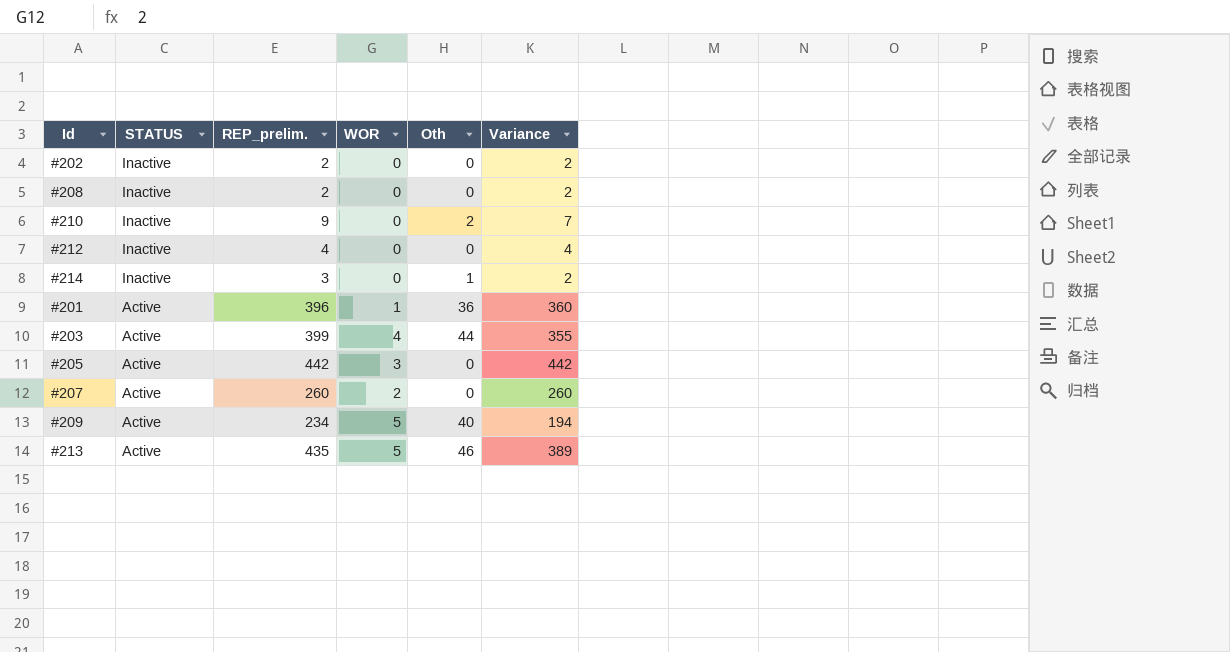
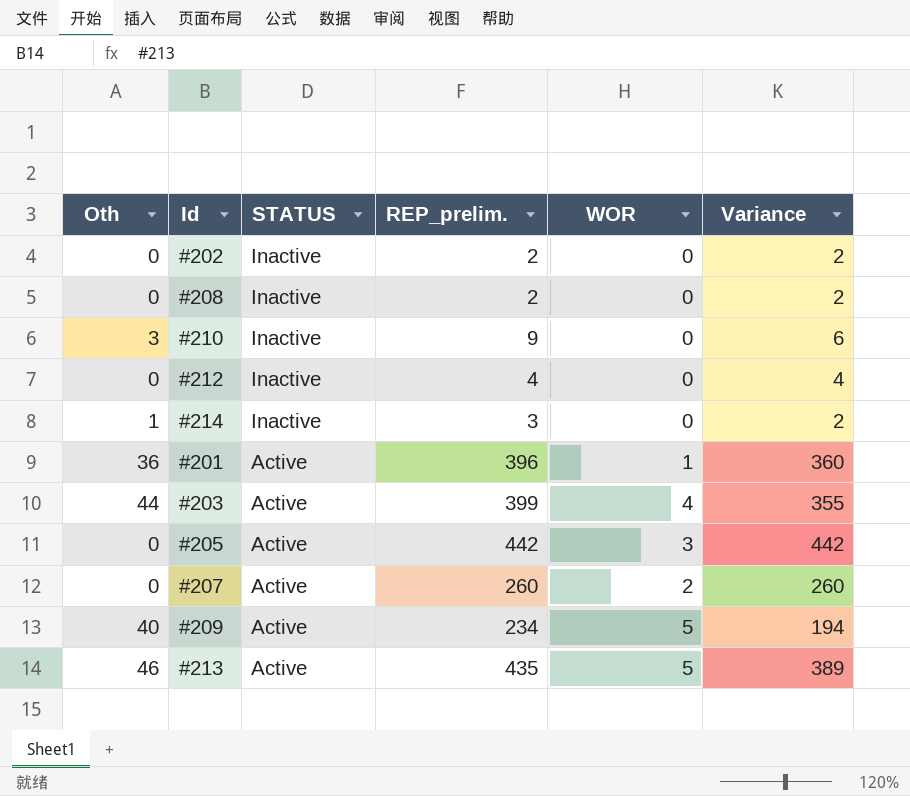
column Oth | position: 5 -> 1
#210 | Oth: 2 -> 3
#210 | Variance: 7 -> 6

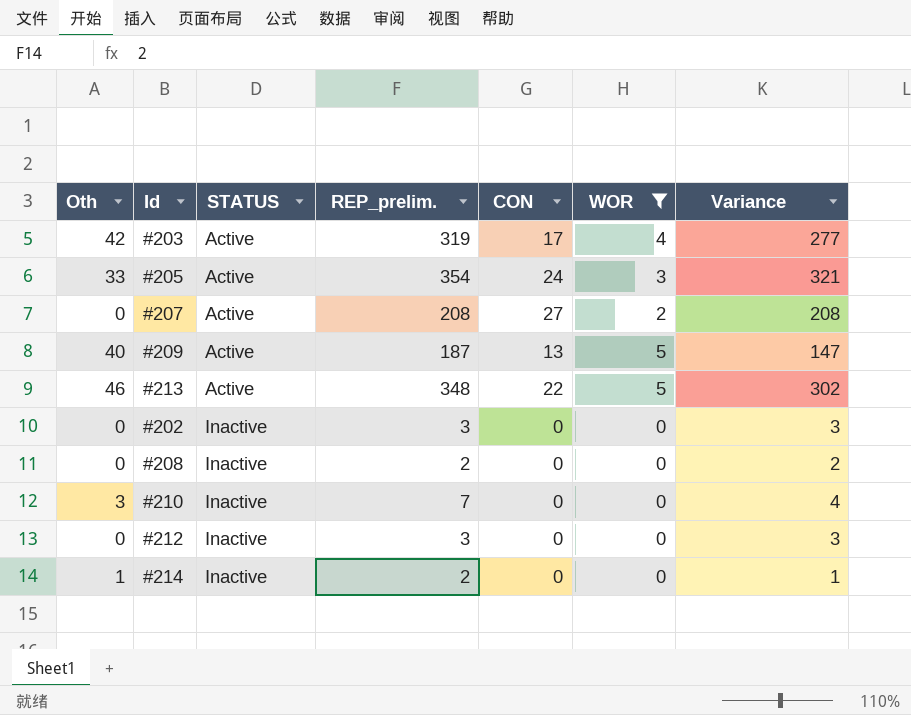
filter: none -> WOR != 1
row order: STATUS descending -> STATUS ascending
column CON | position: none -> 5
#203 | Oth: 44 -> 42
#203 | REP_prelim.: 399 -> 319
#203 | Variance: 355 -> 277
#205 | Oth: 0 -> 33
#205 | REP_prelim.: 442 -> 354
#205 | Variance: 442 -> 321
#207 | REP_prelim.: 260 -> 208
#207 | Variance: 260 -> 208
#209 | REP_prelim.: 234 -> 187
#209 | Variance: 194 -> 147
#213 | REP_prelim.: 435 -> 348
#213 | Variance: 389 -> 302
#202 | REP_prelim.: 2 -> 3
#202 | Variance: 2 -> 3
#210 | REP_prelim.: 9 -> 7
#210 | Variance: 6 -> 4
#212 | REP_prelim.: 4 -> 3
#212 | Variance: 4 -> 3
#214 | REP_prelim.: 3 -> 2
#214 | Variance: 2 -> 1

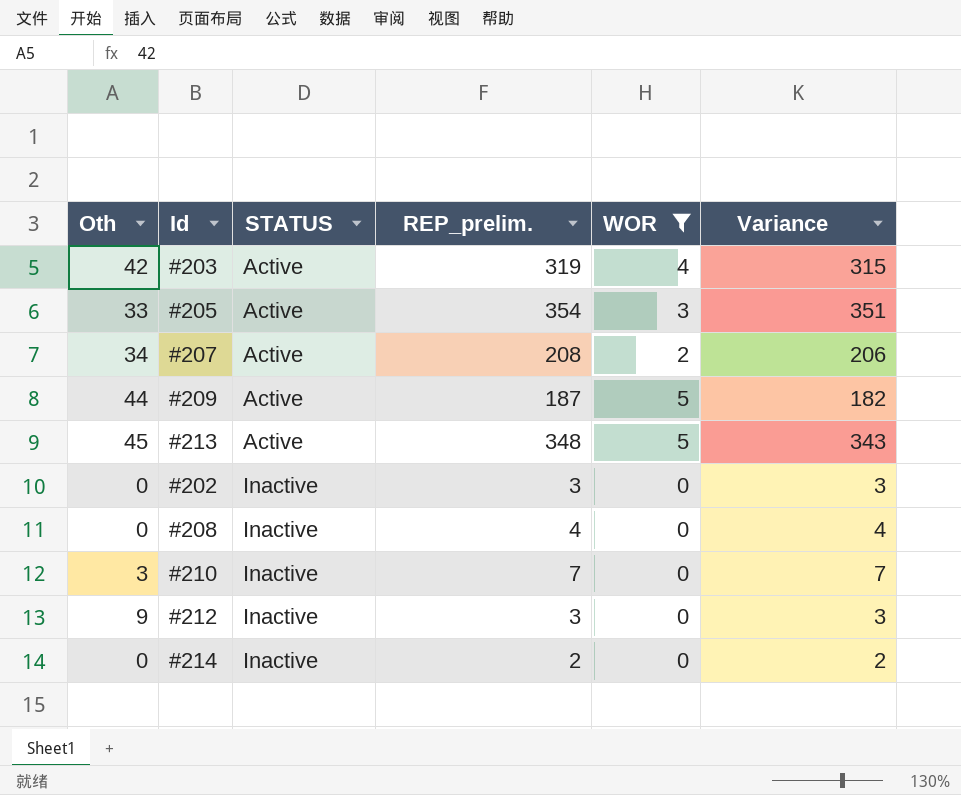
column CON | position: 5 -> none
column Variance | formula: [REP_prelim.] - [Oth] -> [REP_prelim.] - [WOR]
#207 | Oth: 0 -> 34
#209 | Oth: 40 -> 44
#213 | Oth: 46 -> 45
#208 | REP_prelim.: 2 -> 4
#212 | Oth: 0 -> 9
#214 | Oth: 1 -> 0

